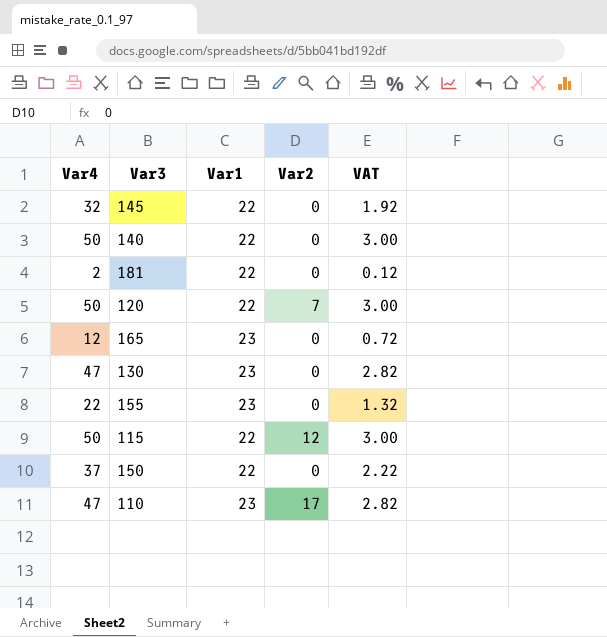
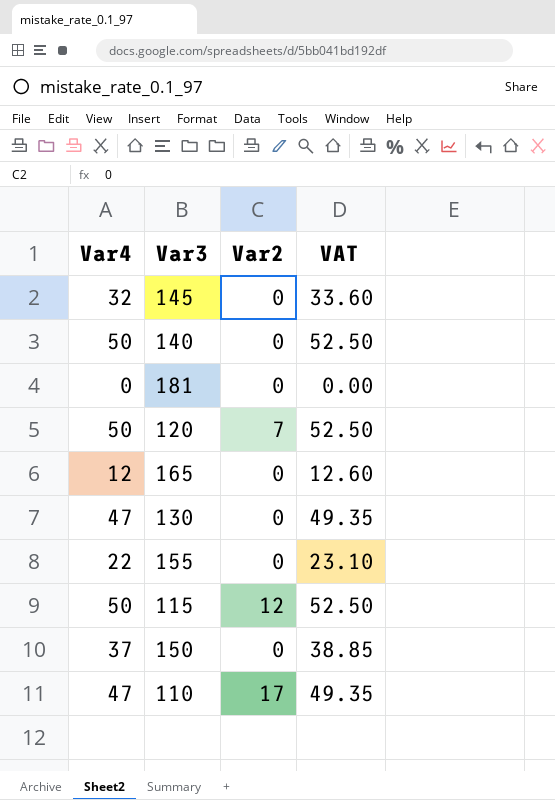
column Var1 | position: 3 -> none
column VAT | formula: [Var4] * 0.06 -> [Var4] * 1.05
181 | Var4: 2 -> 0

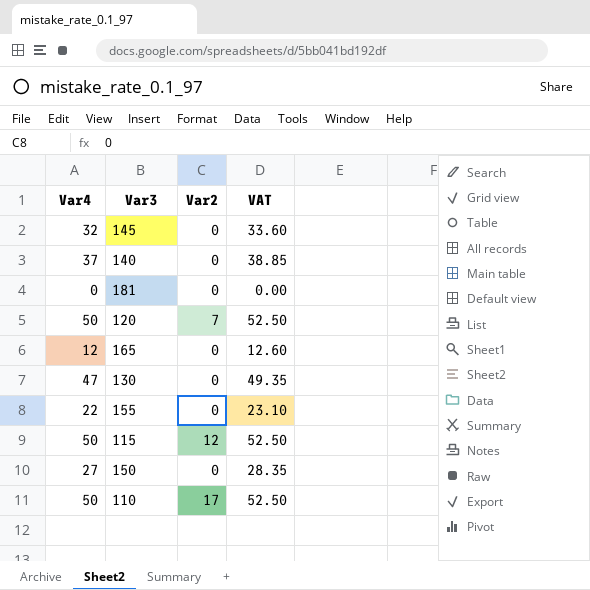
140 | Var4: 50 -> 37
140 | VAT: 52.50 -> 38.85
150 | Var4: 37 -> 27
150 | VAT: 38.85 -> 28.35
110 | Var4: 47 -> 50
110 | VAT: 49.35 -> 52.50

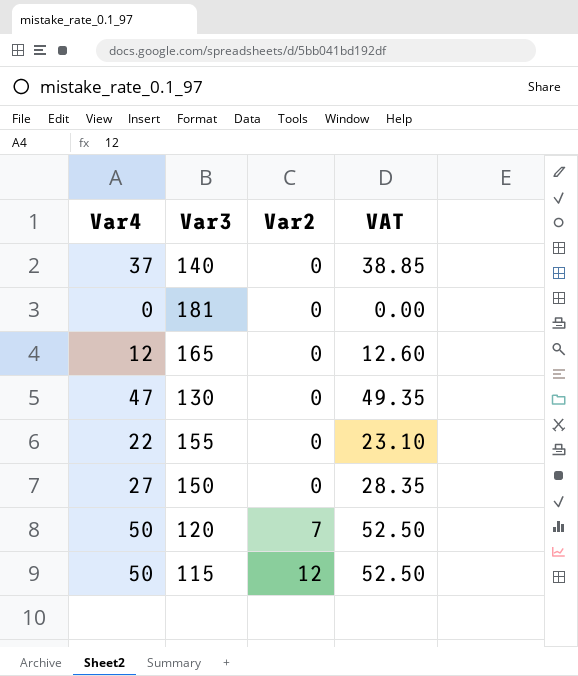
row order: none -> Var2 ascending
row 145: 32 | 0 | 33.60 -> none
row 110: 50 | 17 | 52.50 -> none

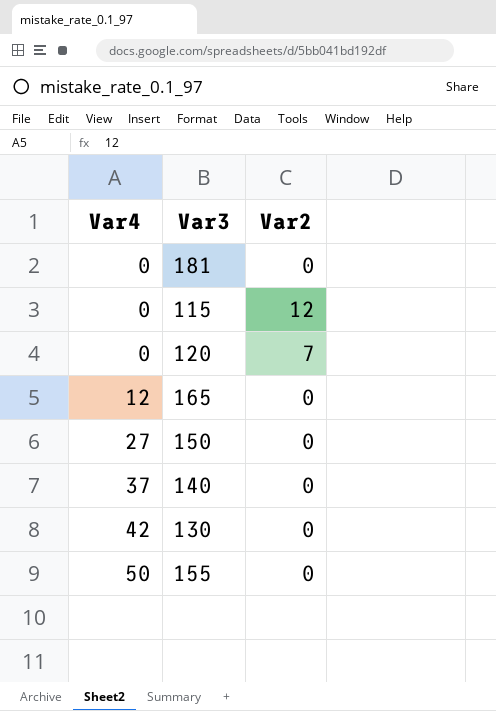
row order: Var2 ascending -> Var4 ascending
column VAT | formula: [Var4] * 1.05 -> none
115 | Var4: 50 -> 0
120 | Var4: 50 -> 0
130 | Var4: 47 -> 42
155 | Var4: 22 -> 50

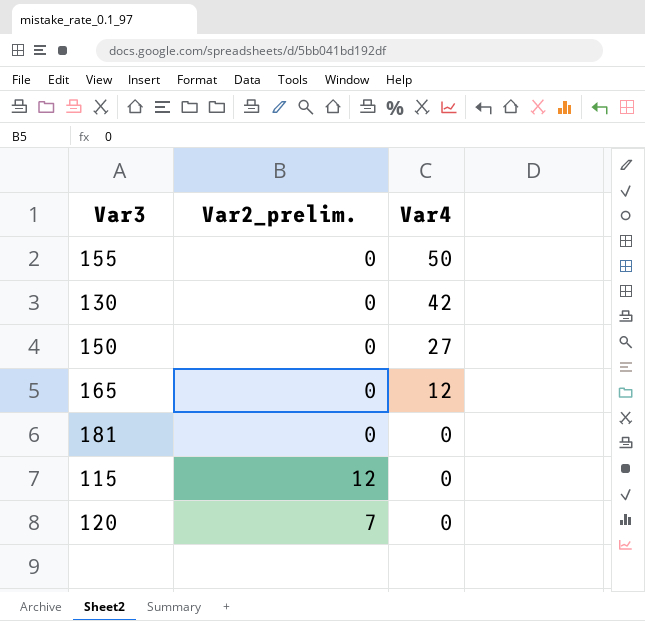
row order: Var4 ascending -> Var4 descending
column name: Var2 -> Var2_prelim.
column Var4 | position: 1 -> 3
row 140: 37 | 0 -> none

